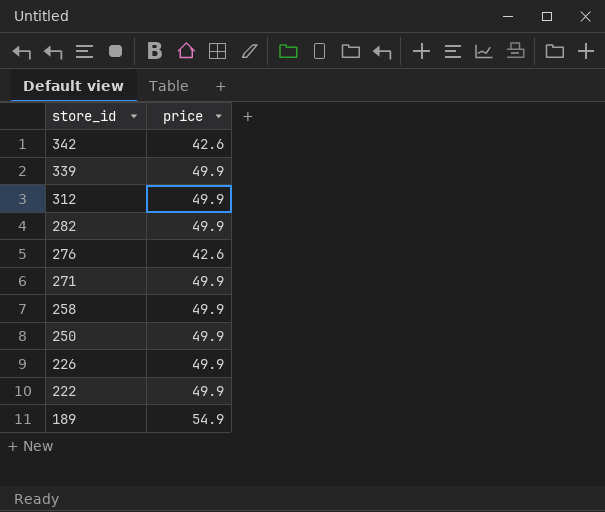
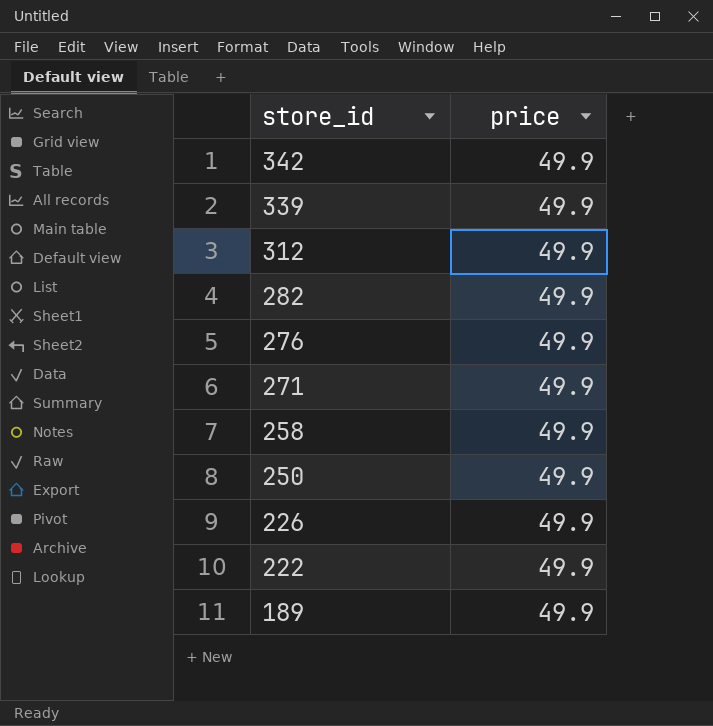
342 | price: 42.6 -> 49.9
276 | price: 42.6 -> 49.9
189 | price: 54.9 -> 49.9

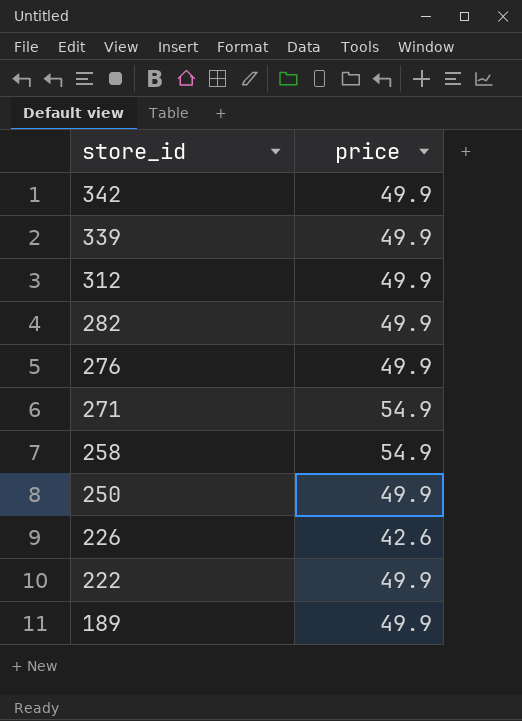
271 | price: 49.9 -> 54.9
258 | price: 49.9 -> 54.9
226 | price: 49.9 -> 42.6

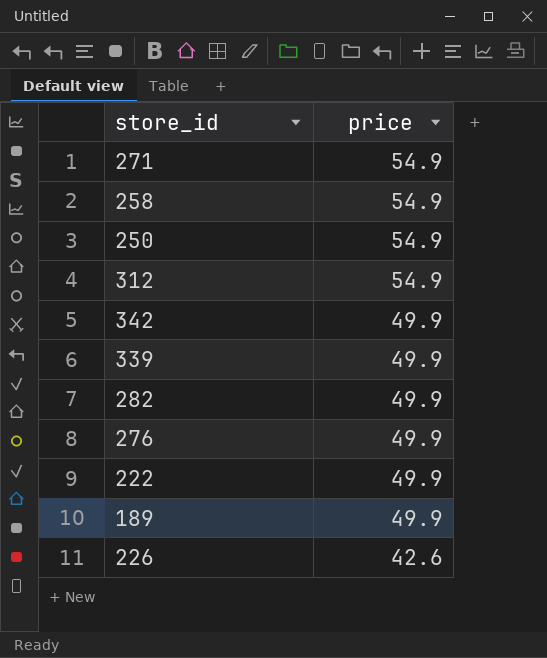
row order: store_id descending -> price descending
250 | price: 49.9 -> 54.9
312 | price: 49.9 -> 54.9

